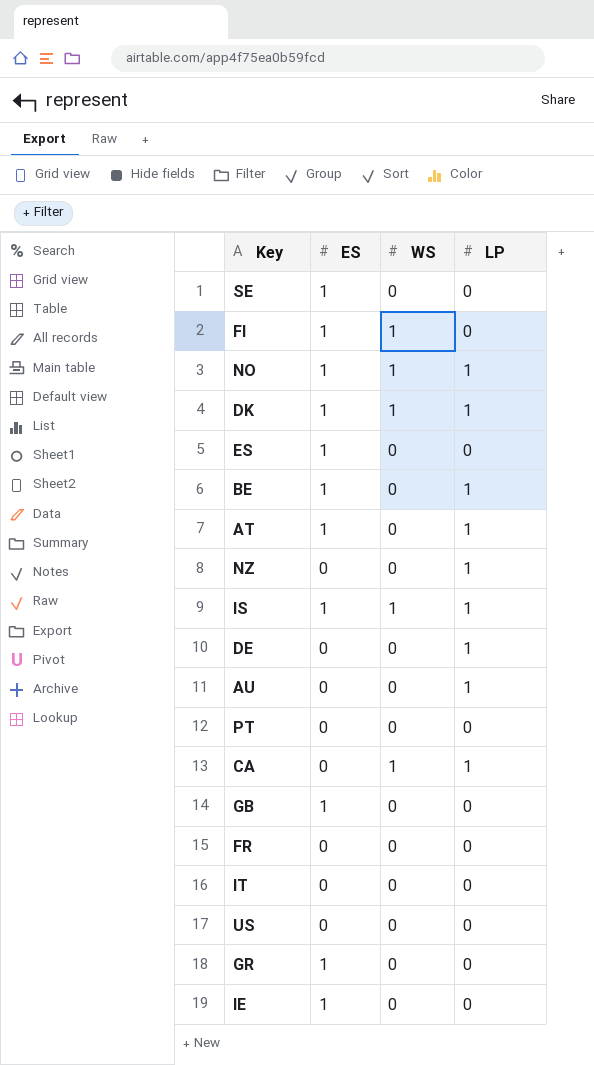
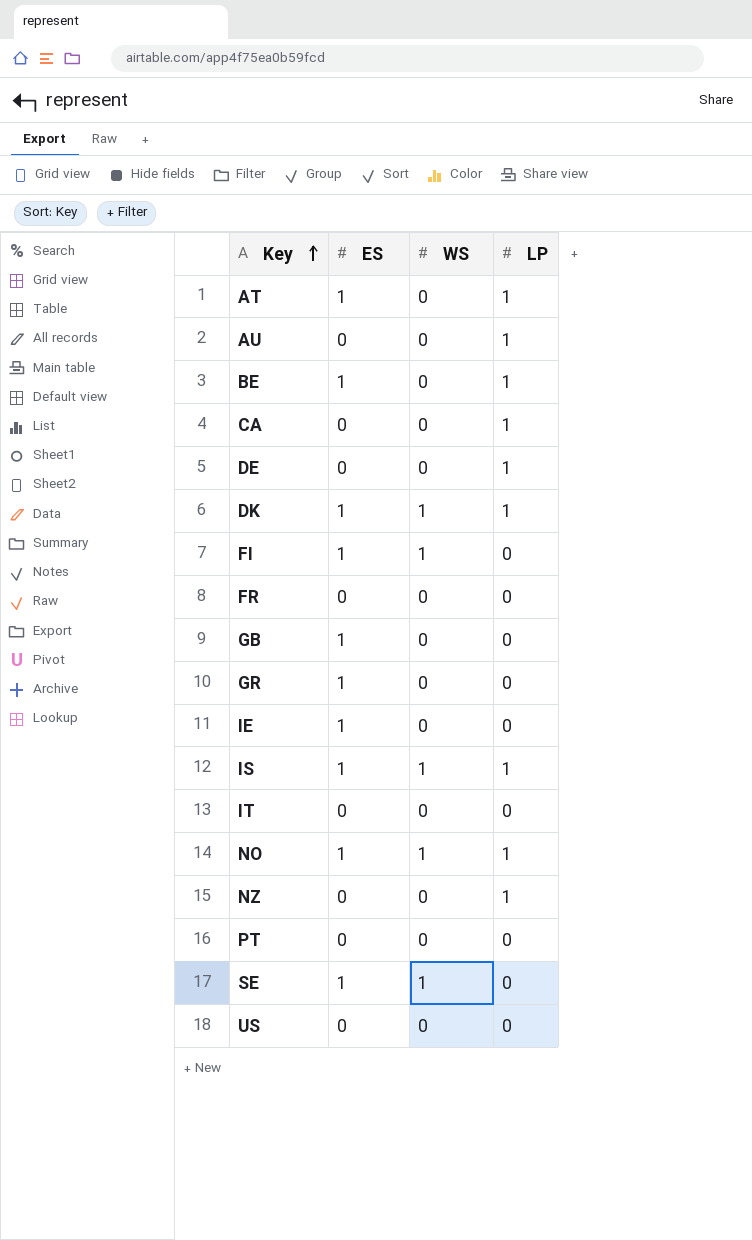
row order: none -> Key ascending
row ES: 1 | 0 | 0 -> none
CA | WS: 1 -> 0
SE | WS: 0 -> 1

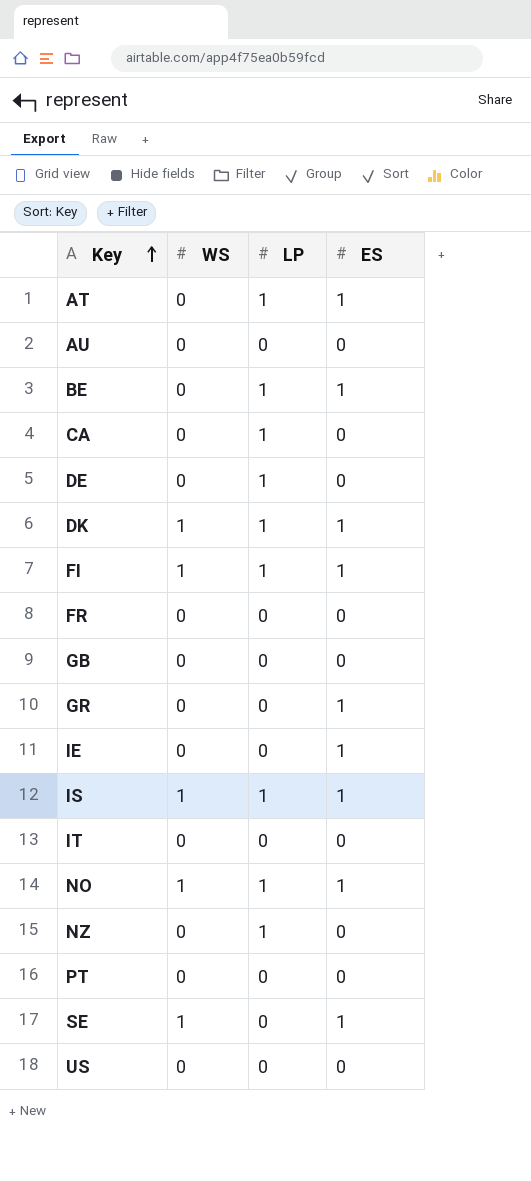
column ES | position: 2 -> 4
AU | LP: 1 -> 0
FI | LP: 0 -> 1
GB | ES: 1 -> 0

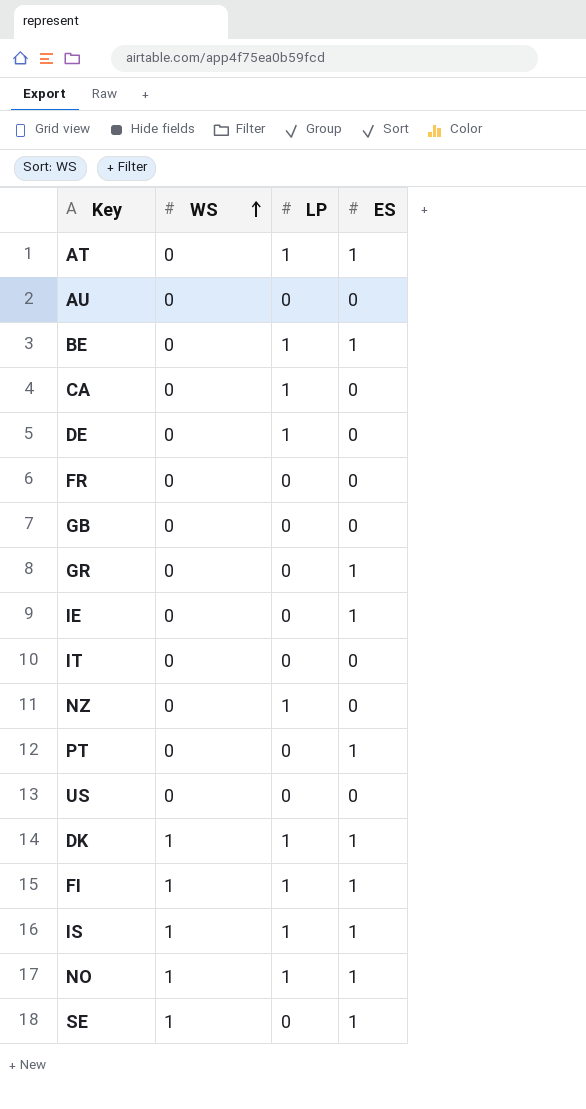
row order: Key ascending -> WS ascending
PT | ES: 0 -> 1

